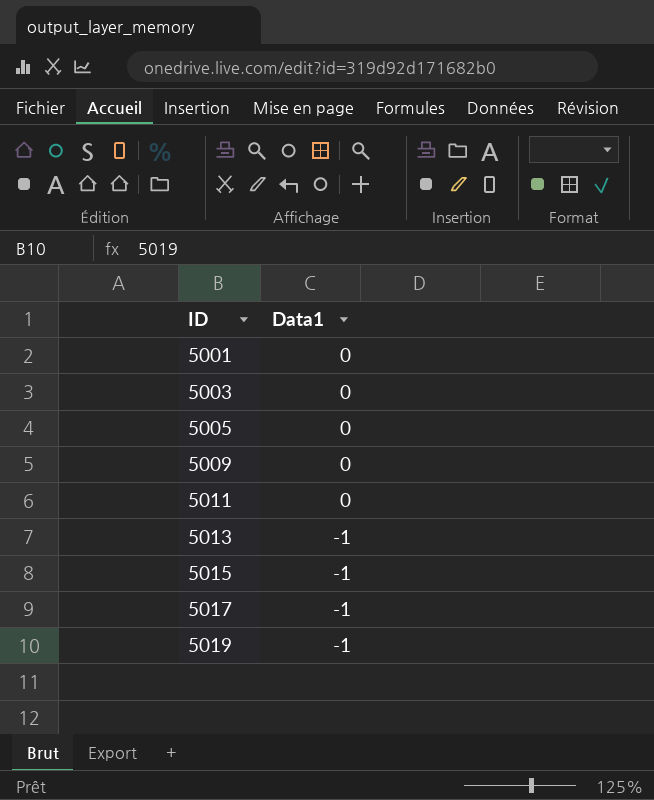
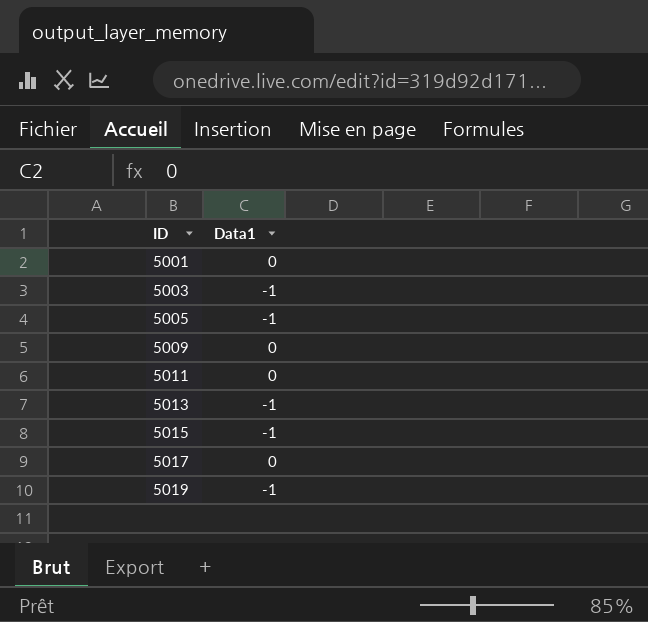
5003 | Data1: 0 -> -1
5005 | Data1: 0 -> -1
5017 | Data1: -1 -> 0

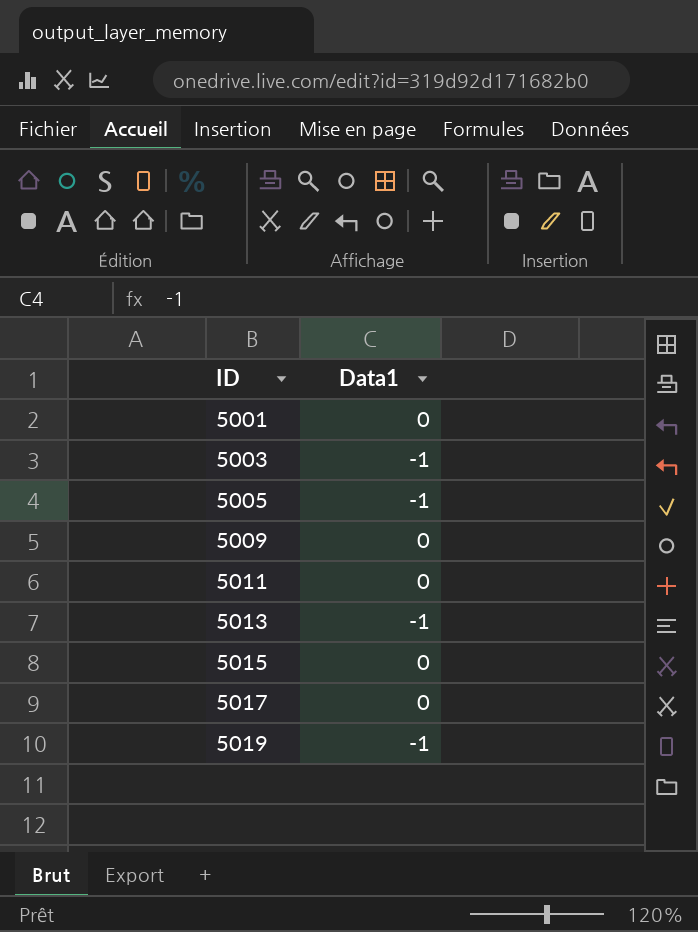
5015 | Data1: -1 -> 0

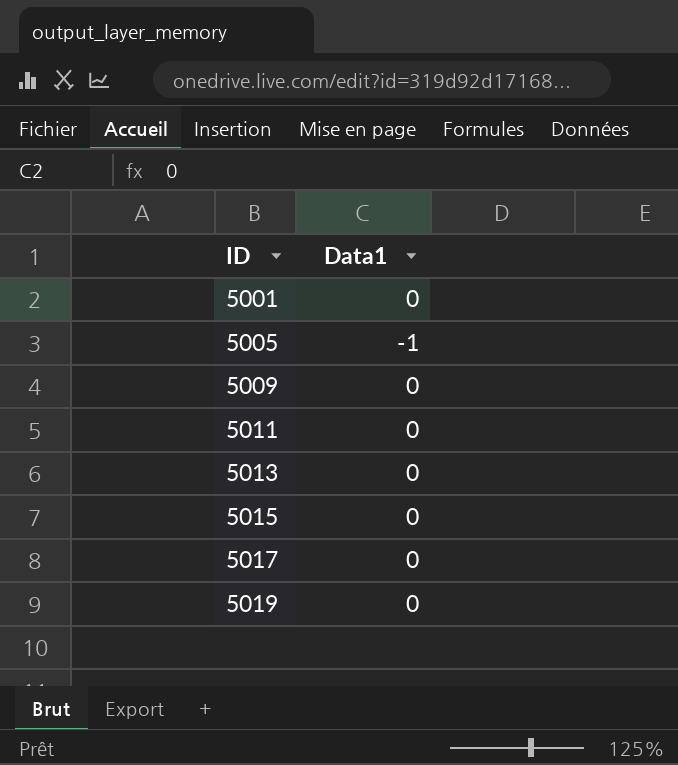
row 5003: -1 -> none
5013 | Data1: -1 -> 0
5019 | Data1: -1 -> 0

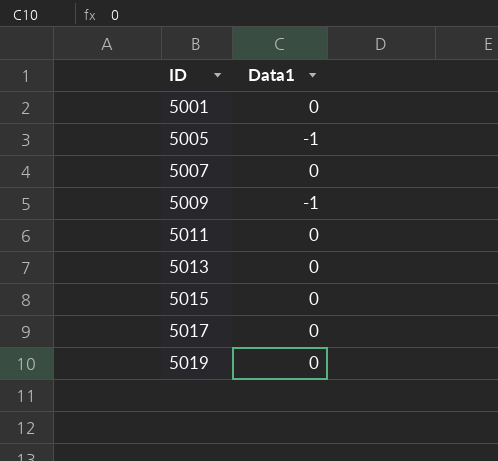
row 5007: none -> 0
5009 | Data1: 0 -> -1

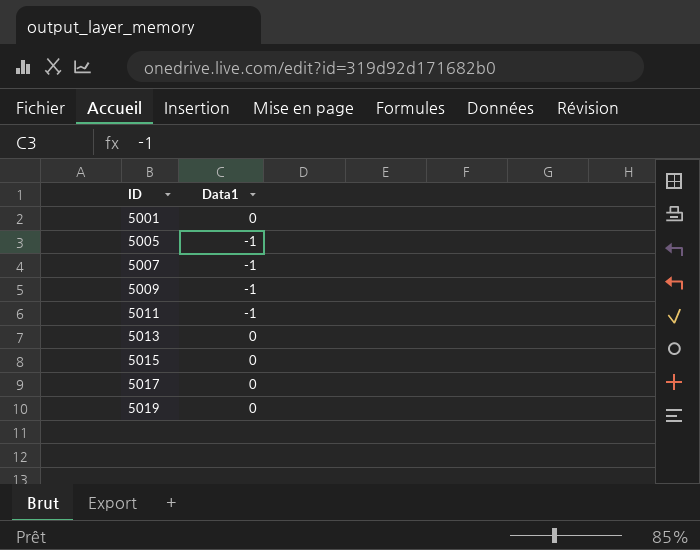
5007 | Data1: 0 -> -1
5011 | Data1: 0 -> -1

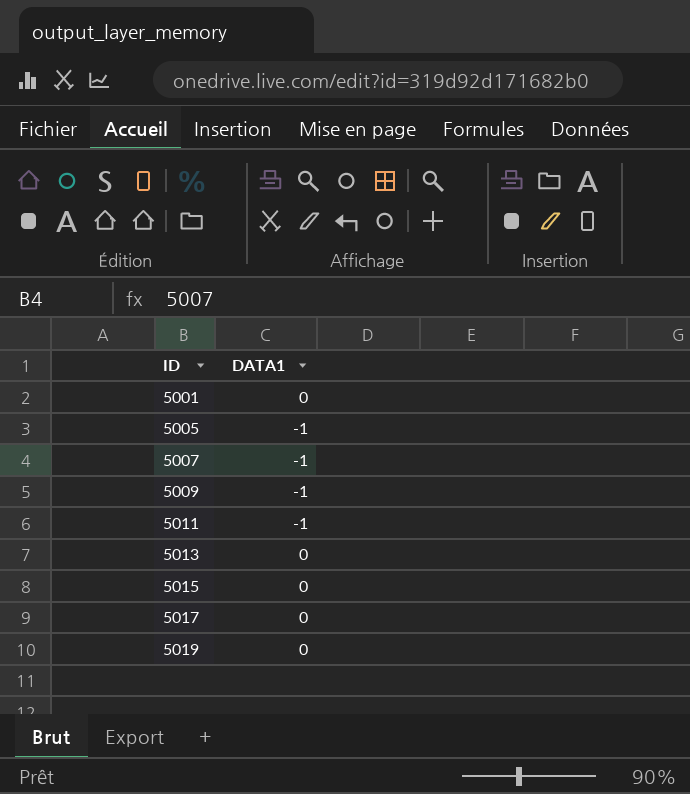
column name: Data1 -> DATA1

